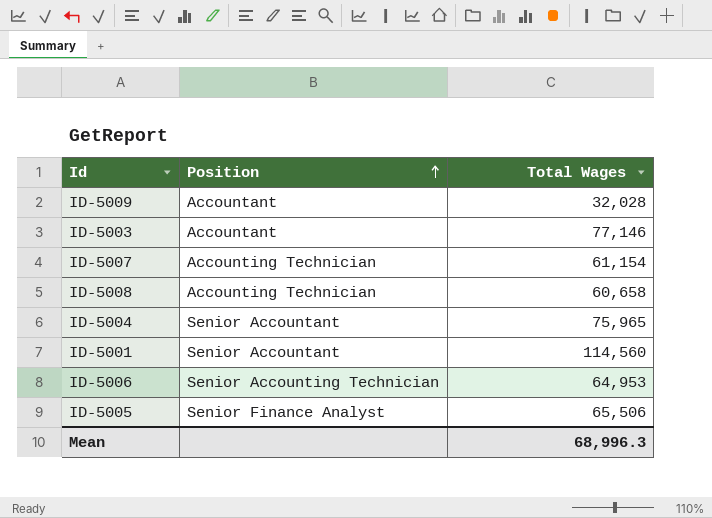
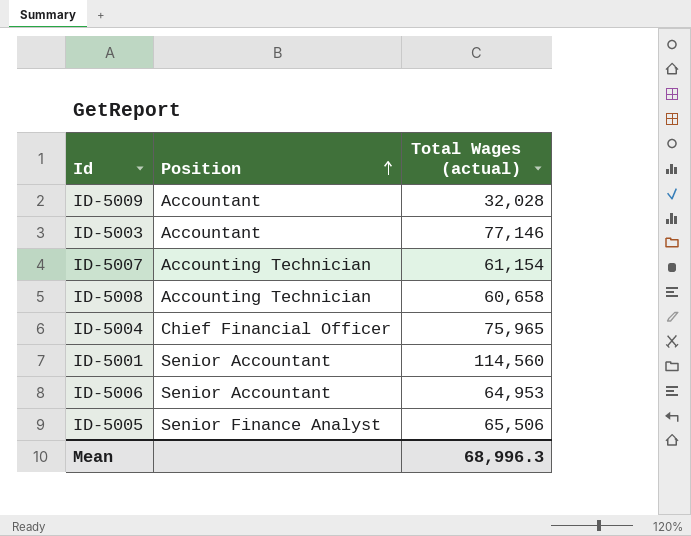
column name: Total Wages -> Total Wages (actual)
ID-5004 | Position: Senior Accountant -> Chief Financial Officer
ID-5006 | Position: Senior Accounting Technician -> Senior Accountant

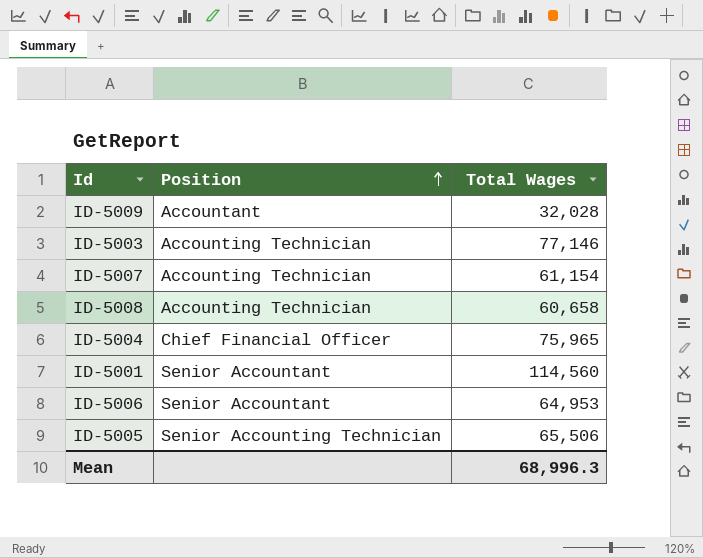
column name: Total Wages (actual) -> Total Wages
ID-5003 | Position: Accountant -> Accounting Technician
ID-5005 | Position: Senior Finance Analyst -> Senior Accounting Technician

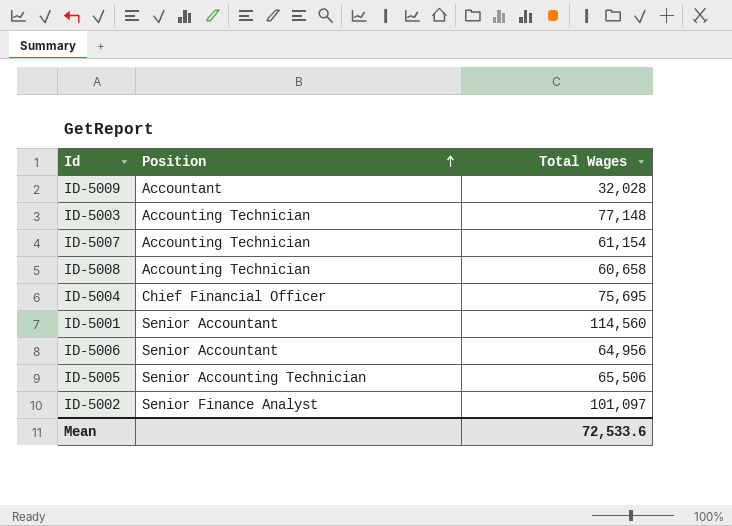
ID-5003 | Total Wages: 77,146 -> 77,148
ID-5004 | Total Wages: 75,965 -> 75,695
ID-5006 | Total Wages: 64,953 -> 64,956
row ID-5002: none -> Senior Finance Analyst | 101,097
Mean | Total Wages: 68,996.3 -> 72,533.6

